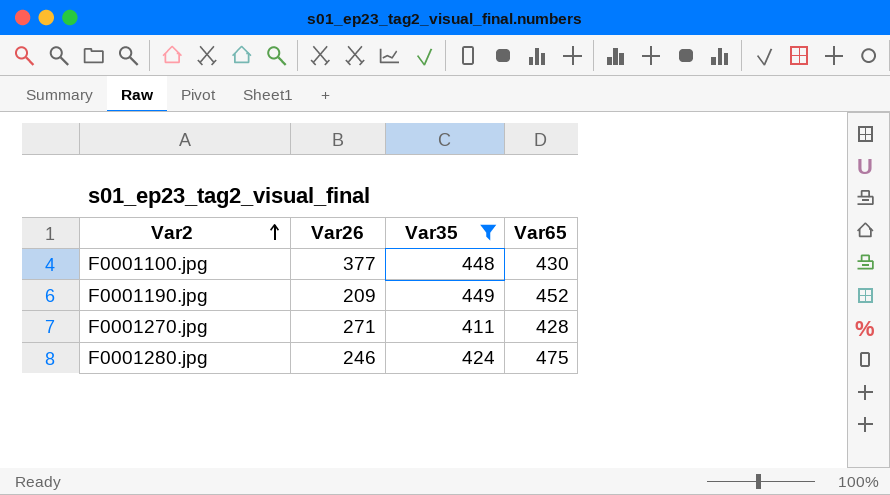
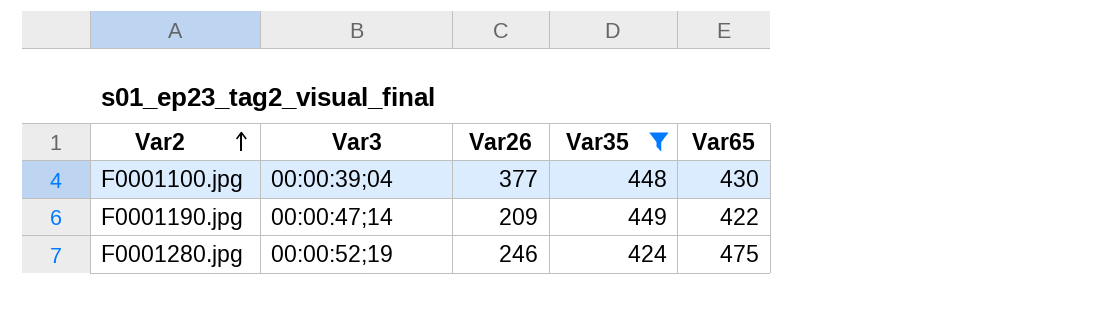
column Var3 | position: none -> 2
row F0001270.jpg: 271 | 411 | 428 -> none
F0001190.jpg | Var65: 452 -> 422

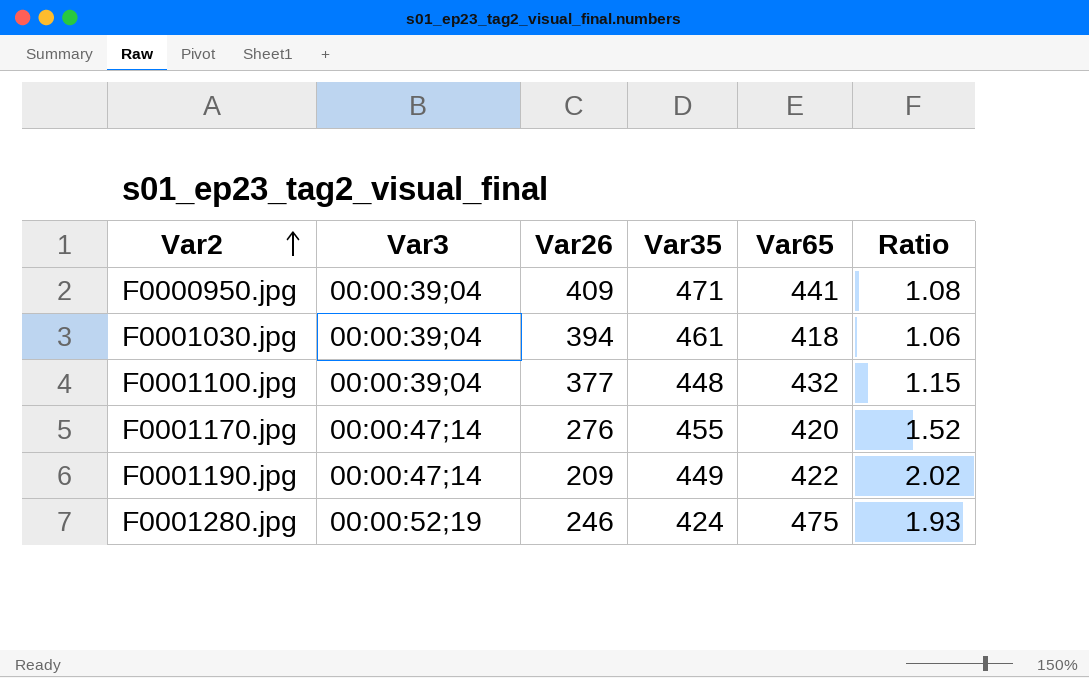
filter: Var35 <= 449 -> none
column Ratio | formula: none -> [Var65] / [Var26]
F0001100.jpg | Var65: 430 -> 432

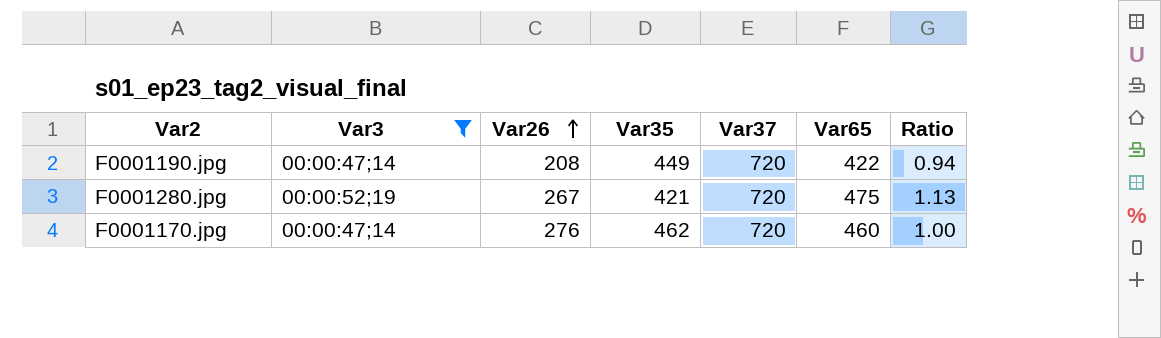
filter: none -> Var3 != 00:00:39;04
row order: Var2 ascending -> Var26 ascending
column Var37 | position: none -> 5
column Ratio | formula: [Var65] / [Var26] -> [Var65] / [Var35]
F0001190.jpg | Var26: 209 -> 208
F0001280.jpg | Var26: 246 -> 267
F0001280.jpg | Var35: 424 -> 421
F0001170.jpg | Var35: 455 -> 462
F0001170.jpg | Var65: 420 -> 460

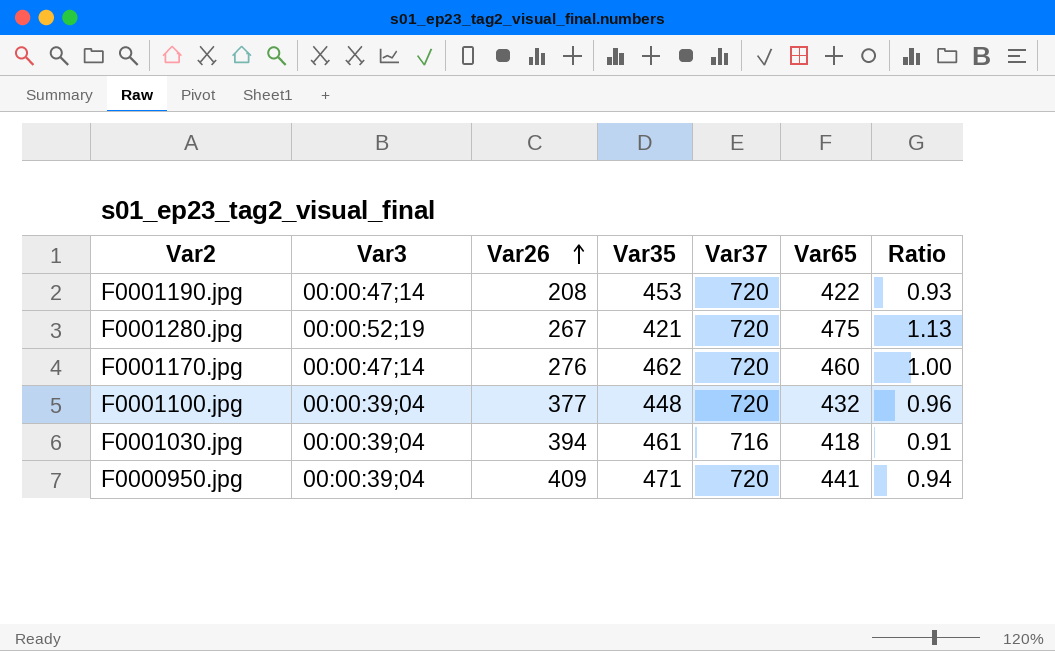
filter: Var3 != 00:00:39;04 -> none
F0001190.jpg | Var35: 449 -> 453
F0001190.jpg | Ratio: 0.94 -> 0.93

